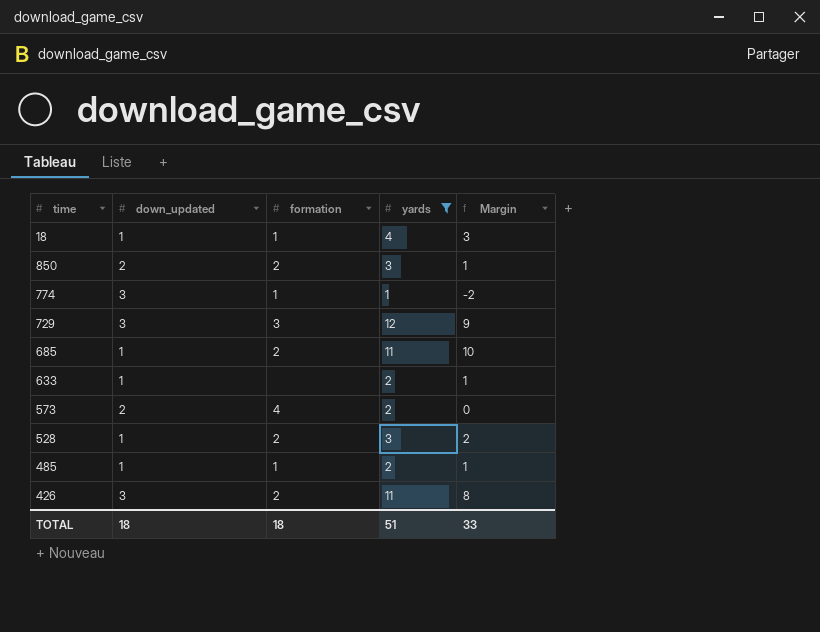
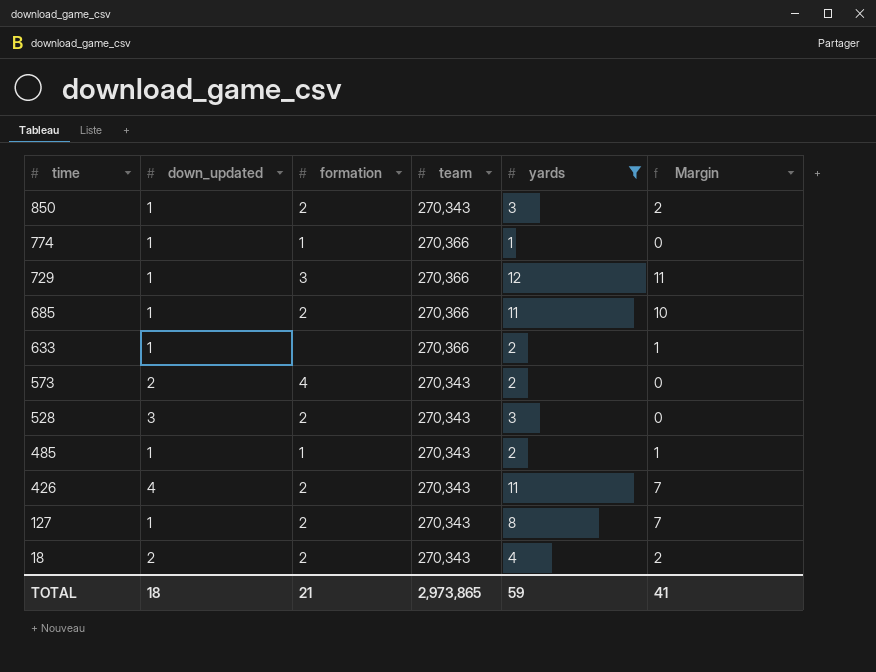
row order: none -> time descending
column team | position: none -> 4
850 | down_updated: 2 -> 1
850 | Margin: 1 -> 2
774 | down_updated: 3 -> 1
774 | Margin: -2 -> 0
729 | down_updated: 3 -> 1
729 | Margin: 9 -> 11
528 | down_updated: 1 -> 3
528 | Margin: 2 -> 0
426 | down_updated: 3 -> 4
426 | Margin: 8 -> 7
row 127: none -> 1 | 2 | 270,343 | 8 | 7
18 | down_updated: 1 -> 2
18 | formation: 1 -> 2
18 | Margin: 3 -> 2
TOTAL | formation: 18 -> 21
TOTAL | yards: 51 -> 59
TOTAL | Margin: 33 -> 41

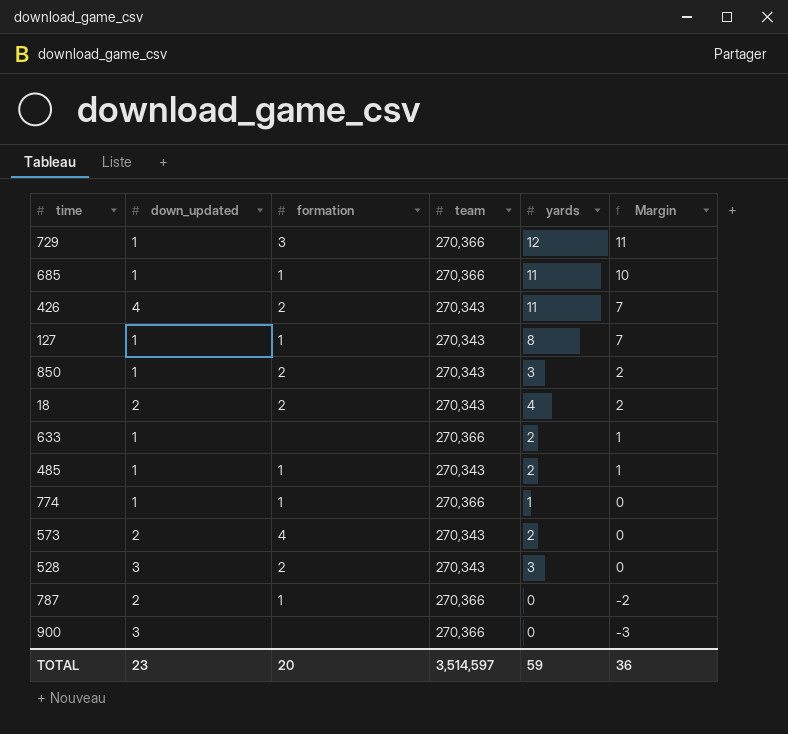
filter: yards != 0 -> none
row order: time descending -> Margin descending
685 | formation: 2 -> 1
127 | formation: 2 -> 1
TOTAL | down_updated: 18 -> 23
TOTAL | formation: 21 -> 20
TOTAL | team: 2,973,865 -> 3,514,597
TOTAL | Margin: 41 -> 36

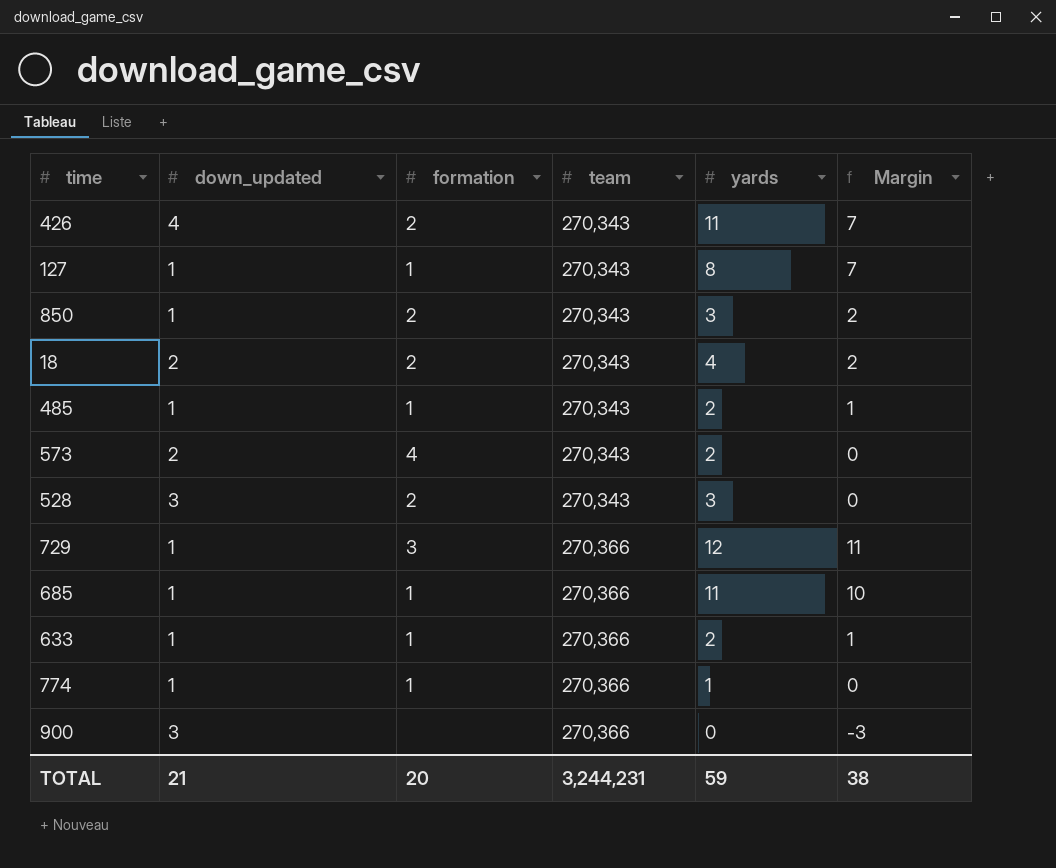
row order: Margin descending -> team ascending
row 787: 2 | 1 | 270,366 | 0 | -2 -> none
633 | formation: none -> 1
TOTAL | down_updated: 23 -> 21
TOTAL | team: 3,514,597 -> 3,244,231
TOTAL | Margin: 36 -> 38

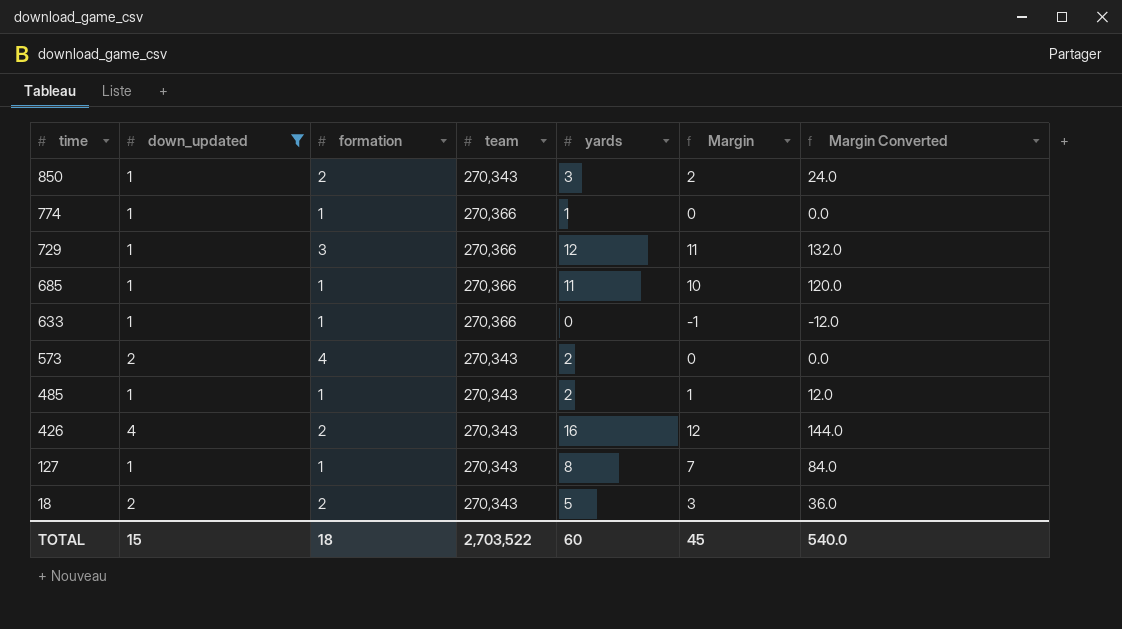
filter: none -> down_updated != 3
row order: team ascending -> time descending
column Margin Converted | formula: none -> [Margin] * 12
633 | yards: 2 -> 0
633 | Margin: 1 -> -1
426 | yards: 11 -> 16
426 | Margin: 7 -> 12
18 | yards: 4 -> 5
18 | Margin: 2 -> 3
TOTAL | down_updated: 21 -> 15
TOTAL | formation: 20 -> 18
TOTAL | team: 3,244,231 -> 2,703,522
TOTAL | yards: 59 -> 60
TOTAL | Margin: 38 -> 45

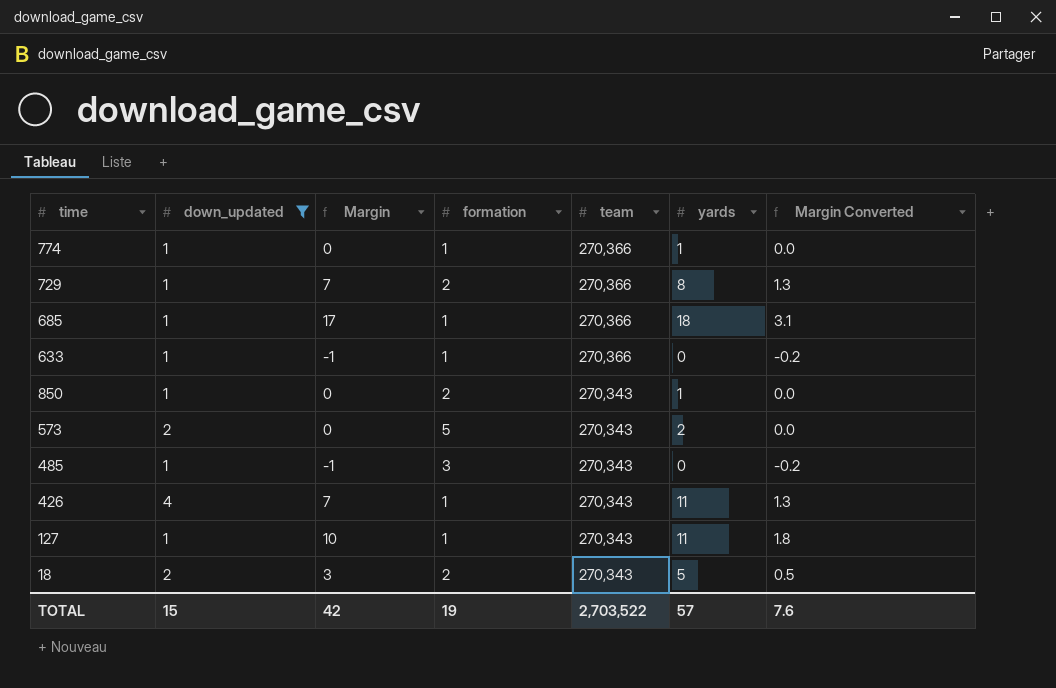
row order: time descending -> team descending
column Margin | position: 6 -> 3
column Margin Converted | formula: [Margin] * 12 -> [Margin] * 0.18
729 | Margin: 11 -> 7
729 | formation: 3 -> 2
729 | yards: 12 -> 8
685 | Margin: 10 -> 17
685 | yards: 11 -> 18
850 | Margin: 2 -> 0
850 | yards: 3 -> 1
573 | formation: 4 -> 5
485 | Margin: 1 -> -1
485 | formation: 1 -> 3
485 | yards: 2 -> 0
426 | Margin: 12 -> 7
426 | formation: 2 -> 1
426 | yards: 16 -> 11
127 | Margin: 7 -> 10
127 | yards: 8 -> 11
TOTAL | Margin: 45 -> 42
TOTAL | formation: 18 -> 19
TOTAL | yards: 60 -> 57
TOTAL | Margin Converted: 540.0 -> 7.6

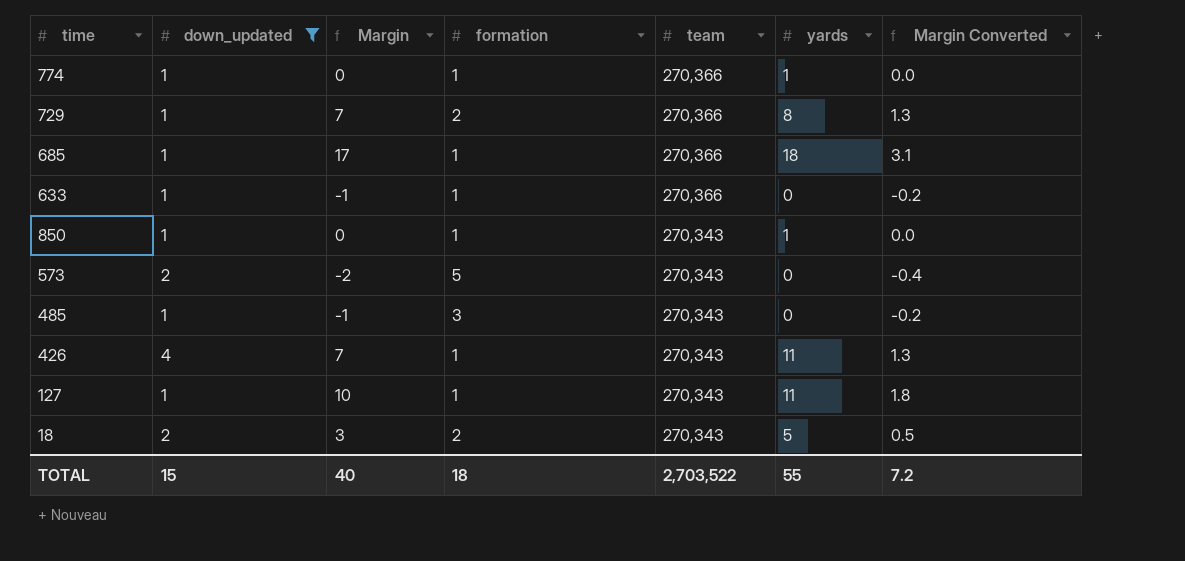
850 | formation: 2 -> 1
573 | Margin: 0 -> -2
573 | yards: 2 -> 0
573 | Margin Converted: 0.0 -> -0.4
TOTAL | Margin: 42 -> 40
TOTAL | formation: 19 -> 18
TOTAL | yards: 57 -> 55
TOTAL | Margin Converted: 7.6 -> 7.2

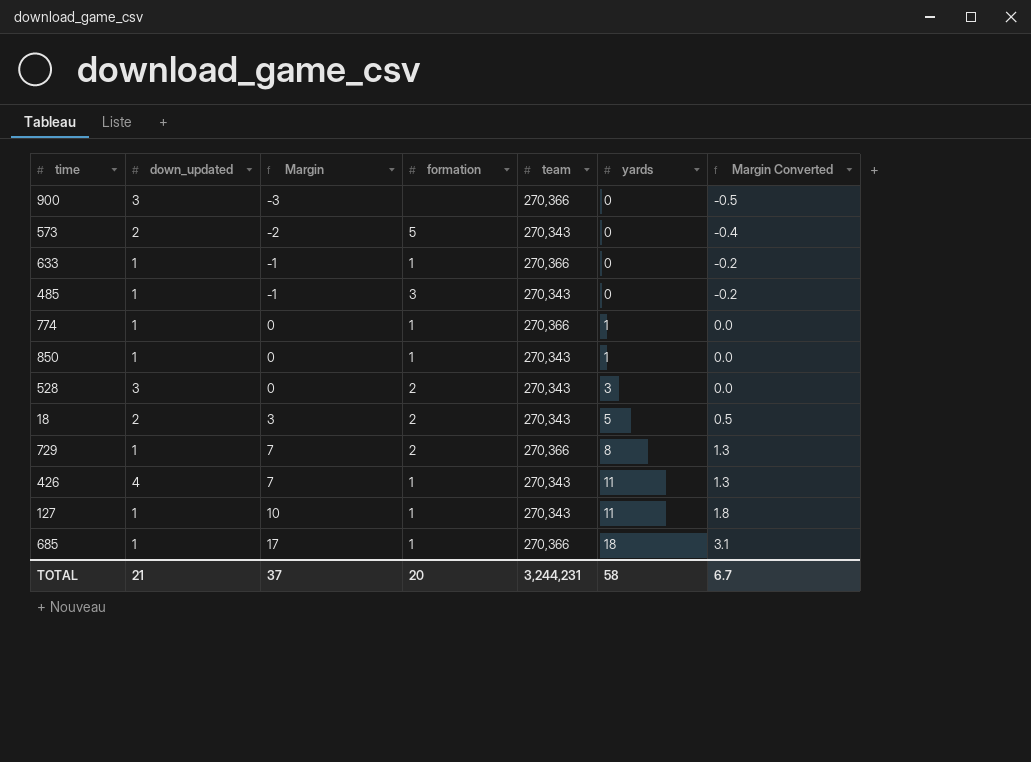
filter: down_updated != 3 -> none
row order: team descending -> Margin ascending
TOTAL | down_updated: 15 -> 21
TOTAL | Margin: 40 -> 37
TOTAL | formation: 18 -> 20
TOTAL | team: 2,703,522 -> 3,244,231
TOTAL | yards: 55 -> 58
TOTAL | Margin Converted: 7.2 -> 6.7

